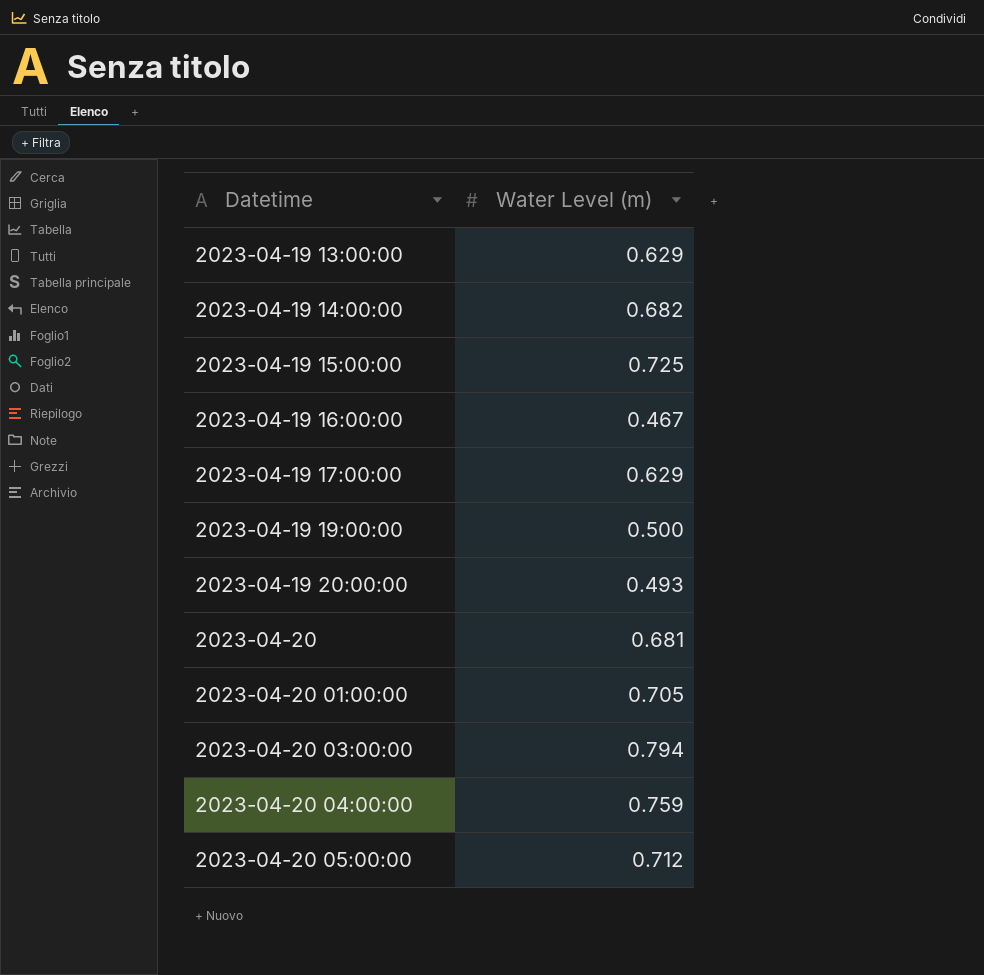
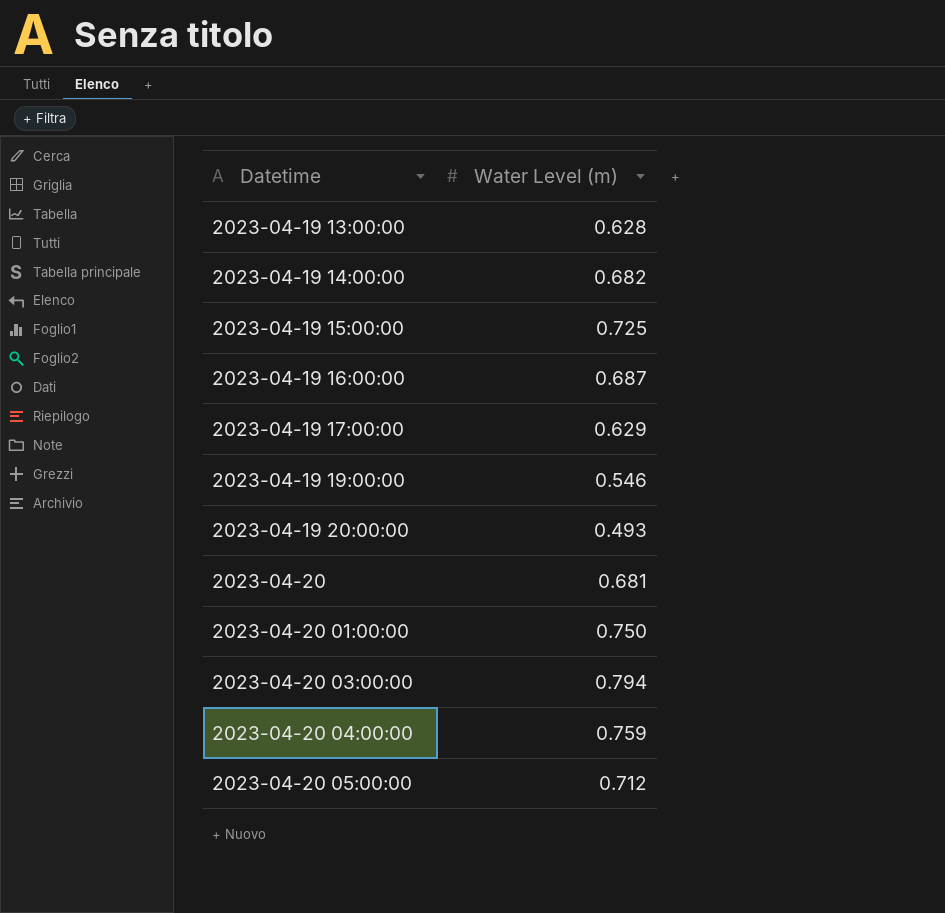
2023-04-19 13:00:00 | Water Level (m): 0.629 -> 0.628
2023-04-19 16:00:00 | Water Level (m): 0.467 -> 0.687
2023-04-19 19:00:00 | Water Level (m): 0.500 -> 0.546
2023-04-20 01:00:00 | Water Level (m): 0.705 -> 0.750

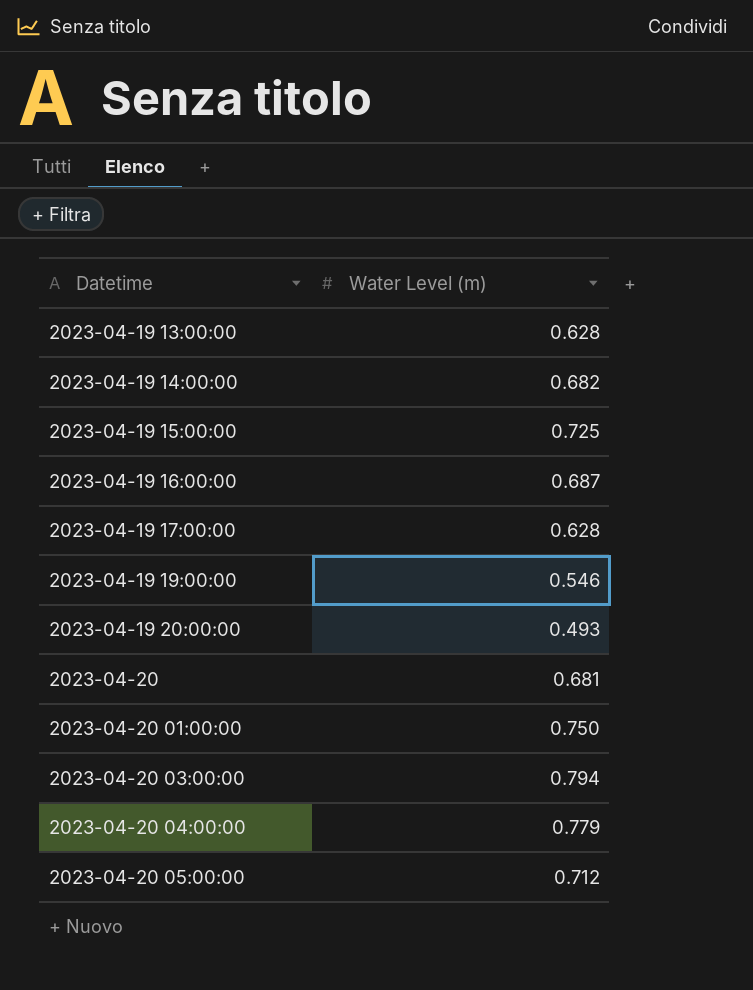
2023-04-19 17:00:00 | Water Level (m): 0.629 -> 0.628
2023-04-20 04:00:00 | Water Level (m): 0.759 -> 0.779

